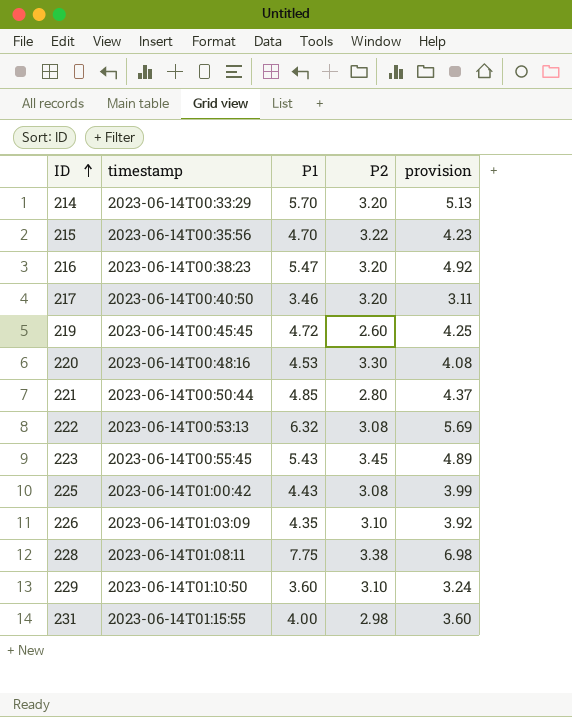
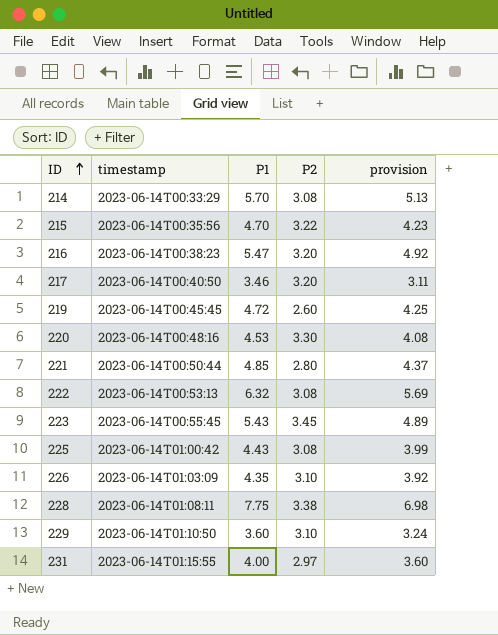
214 | P2: 3.20 -> 3.08
231 | P2: 2.98 -> 2.97

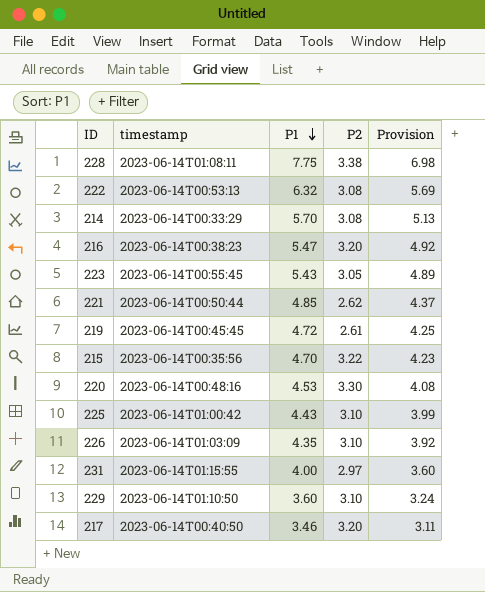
row order: ID ascending -> P1 descending
column name: provision -> Provision
223 | P2: 3.45 -> 3.05
221 | P2: 2.80 -> 2.62
219 | P2: 2.60 -> 2.61
225 | P2: 3.08 -> 3.10

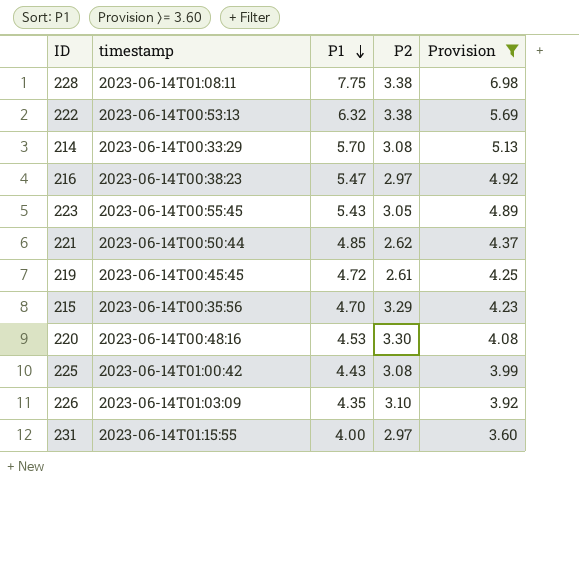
filter: none -> Provision >= 3.60
222 | P2: 3.08 -> 3.38
216 | P2: 3.20 -> 2.97
215 | P2: 3.22 -> 3.29
225 | P2: 3.10 -> 3.08

